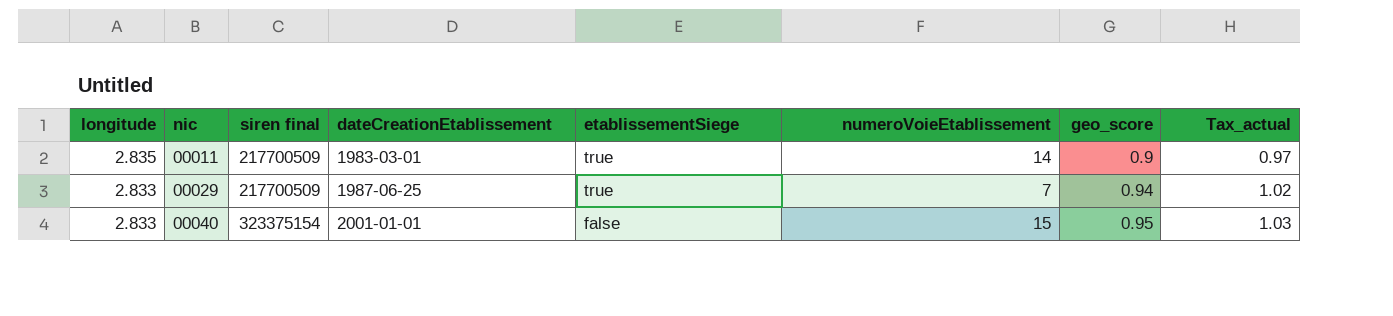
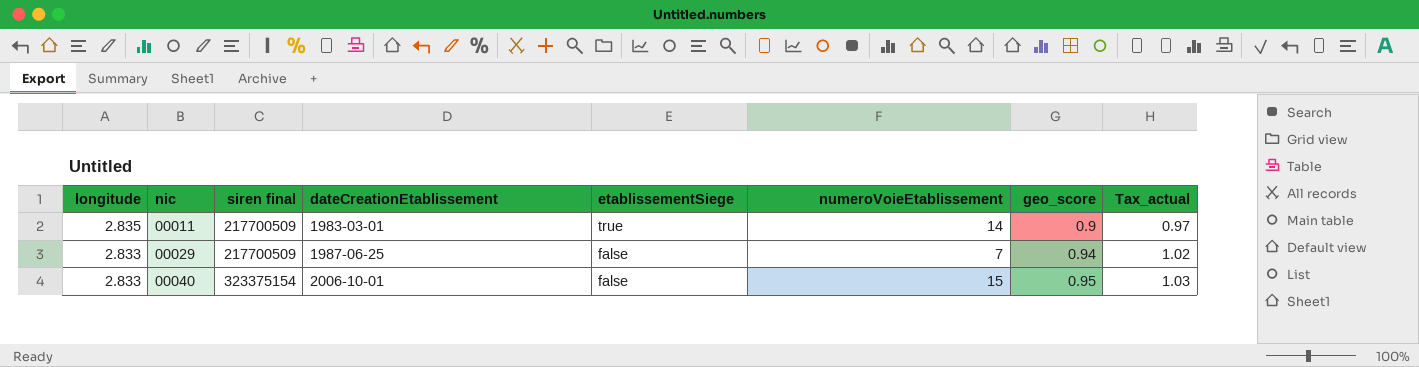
00029 | etablissementSiege: true -> false
00040 | dateCreationEtablissement: 2001-01-01 -> 2006-10-01

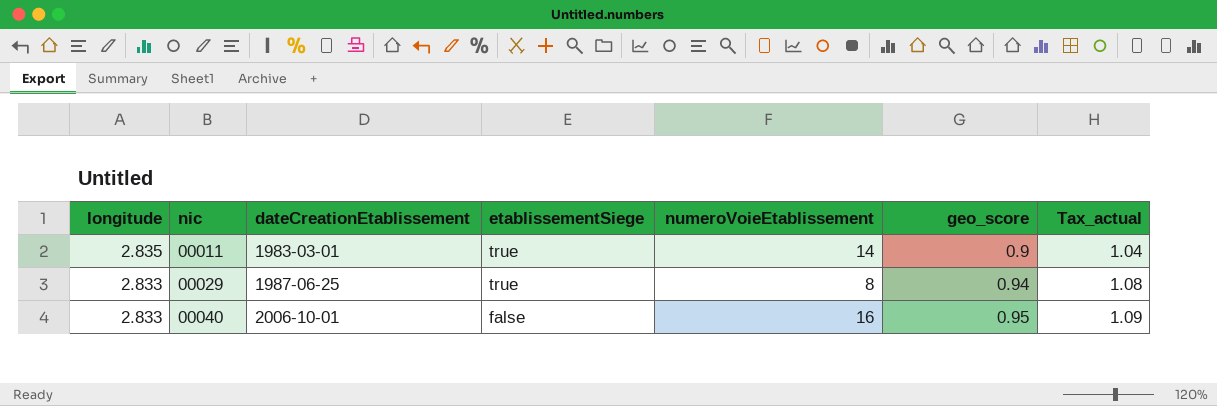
column siren final | position: 3 -> none
column Tax_actual | formula: [geo_score] * 1.08 -> [geo_score] * 1.15
00029 | etablissementSiege: false -> true
00029 | numeroVoieEtablissement: 7 -> 8
00040 | numeroVoieEtablissement: 15 -> 16

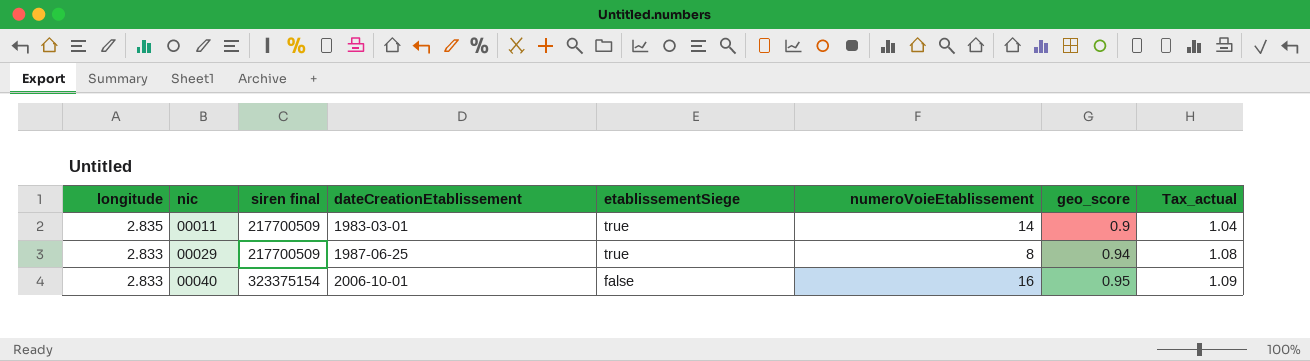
column siren final | position: none -> 3

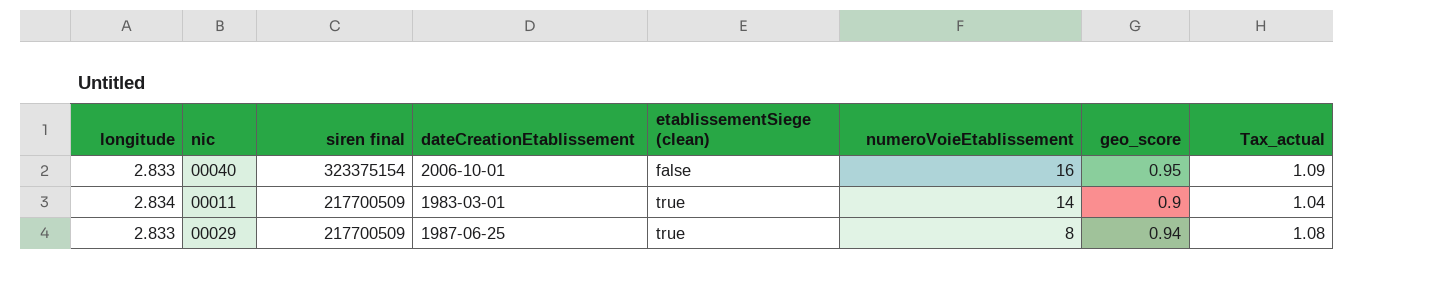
row order: longitude descending -> siren final descending
column name: etablissementSiege -> etablissementSiege (clean)
00011 | longitude: 2.835 -> 2.834

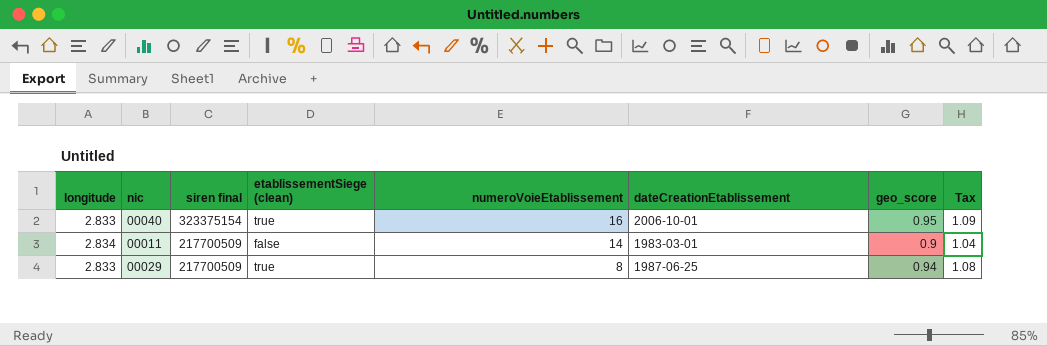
column dateCreationEtablissement | position: 4 -> 6
column name: Tax_actual -> Tax
00040 | etablissementSiege (clean): false -> true
00011 | etablissementSiege (clean): true -> false

